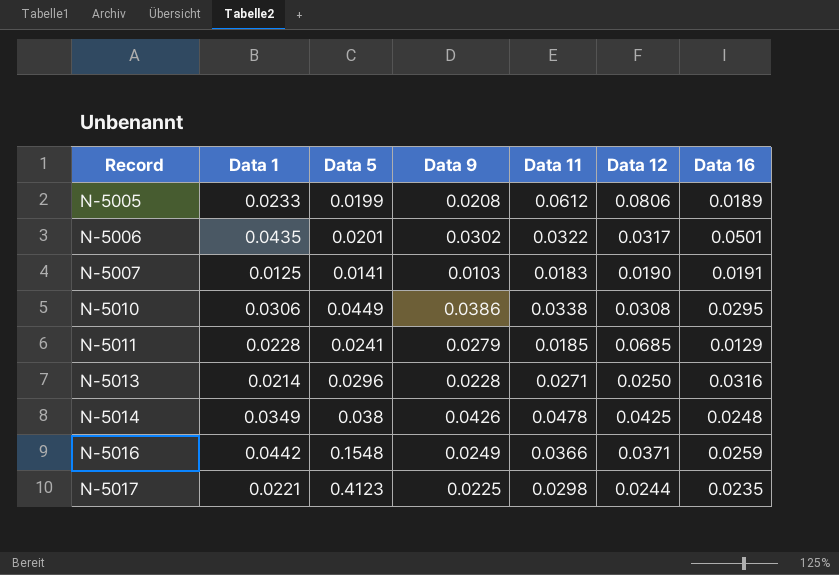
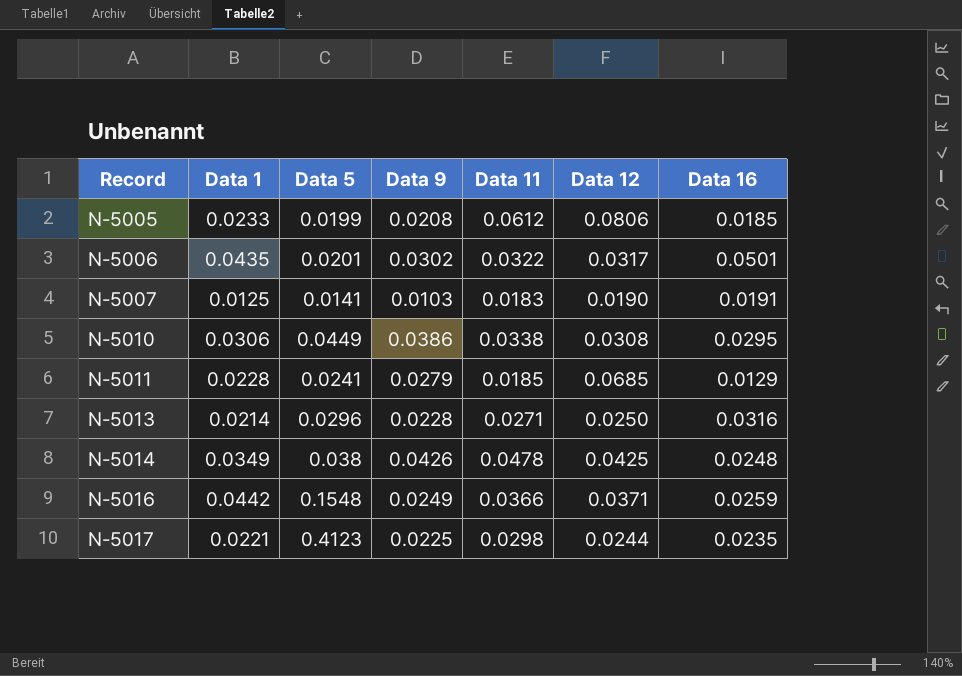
N-5005 | Data 16: 0.0189 -> 0.0185

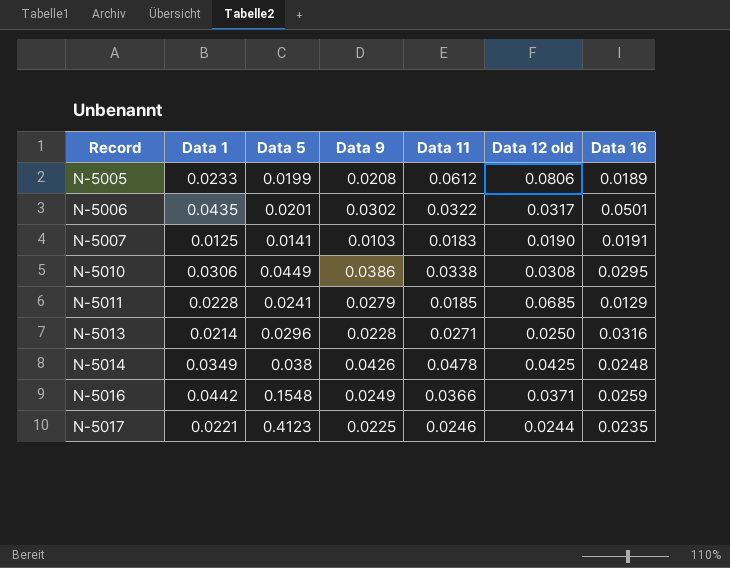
column name: Data 12 -> Data 12 old
N-5005 | Data 16: 0.0185 -> 0.0189
N-5017 | Data 11: 0.0298 -> 0.0246

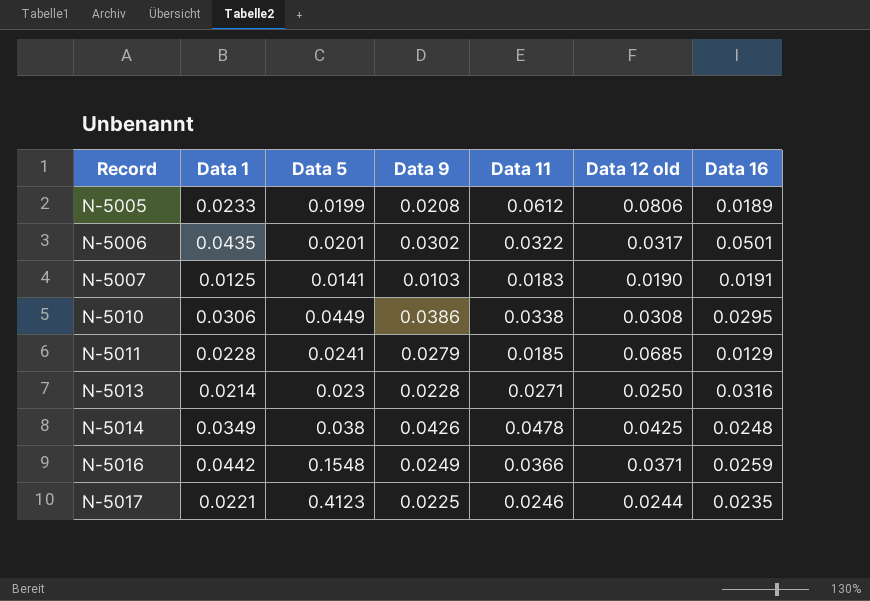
N-5013 | Data 5: 0.0296 -> 0.023

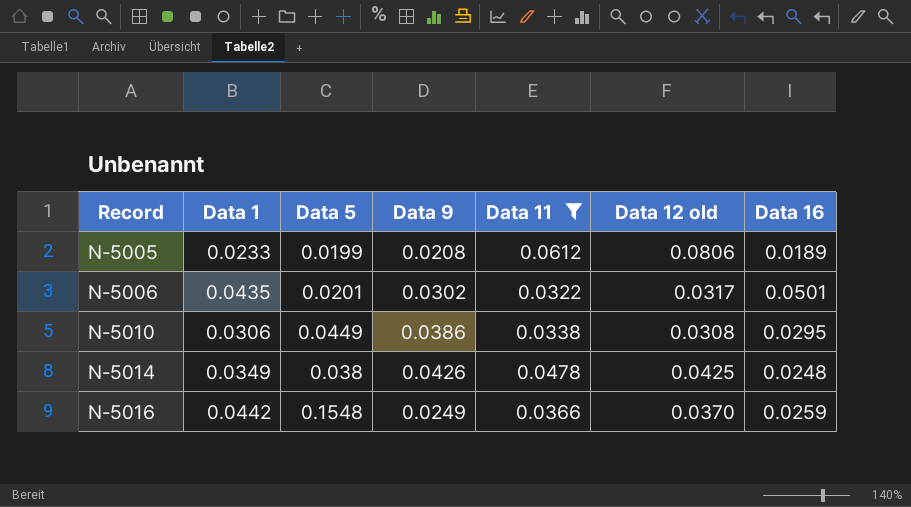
filter: none -> Data 11 >= 0.0322
N-5016 | Data 12 old: 0.0371 -> 0.0370

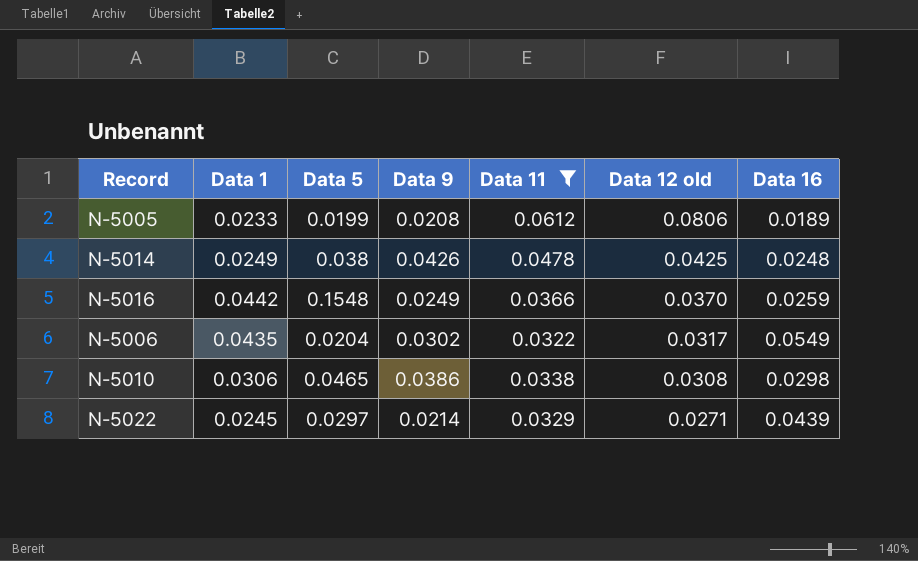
row order: Record ascending -> Data 12 old descending
N-5014 | Data 1: 0.0349 -> 0.0249
N-5006 | Data 5: 0.0201 -> 0.0204
N-5006 | Data 16: 0.0501 -> 0.0549
N-5010 | Data 5: 0.0449 -> 0.0465
N-5010 | Data 16: 0.0295 -> 0.0298
row N-5022: none -> 0.0245 | 0.0297 | 0.0214 | 0.0329 | 0.0271 | 0.0439

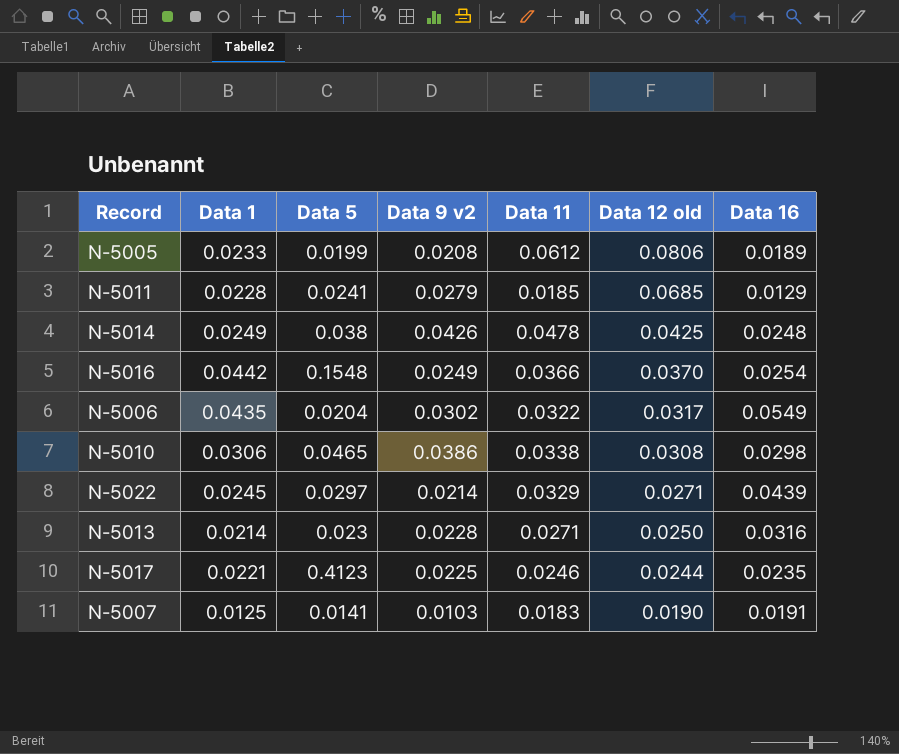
filter: Data 11 >= 0.0322 -> none
column name: Data 9 -> Data 9 v2
N-5016 | Data 16: 0.0259 -> 0.0254

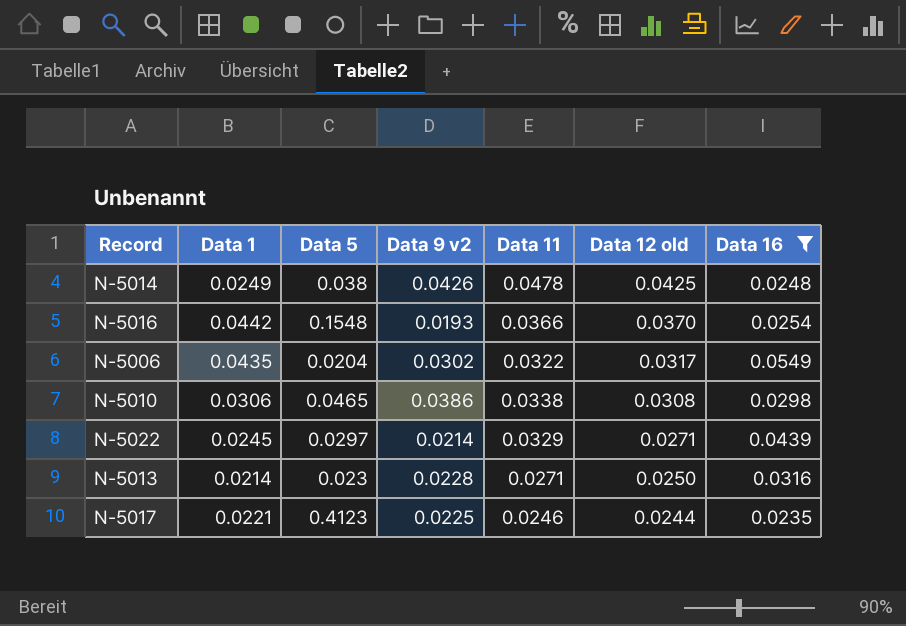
filter: none -> Data 16 >= 0.0235
N-5016 | Data 9 v2: 0.0249 -> 0.0193

